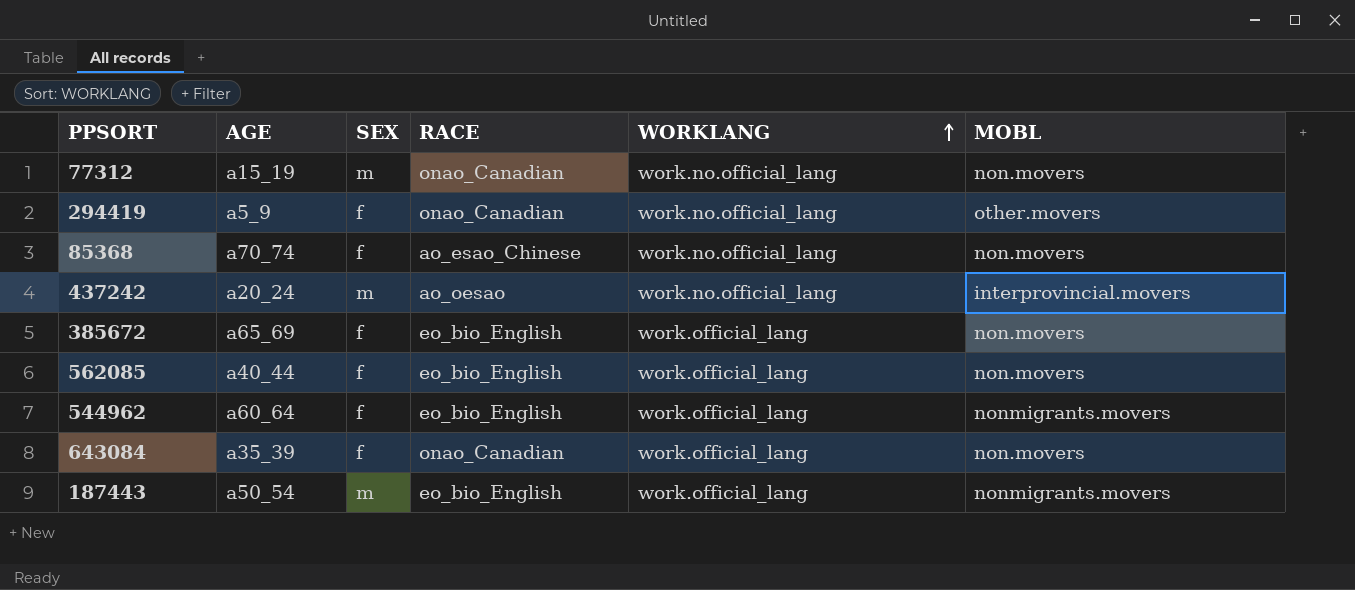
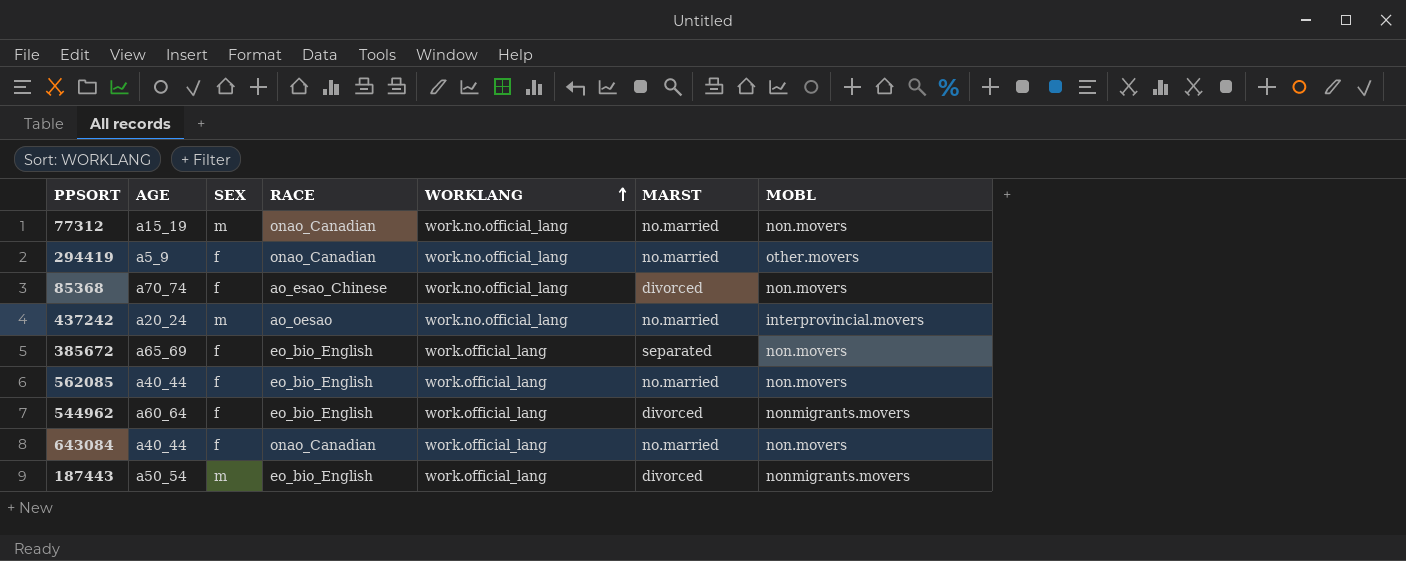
column MARST | position: none -> 6
643084 | AGE: a35_39 -> a40_44

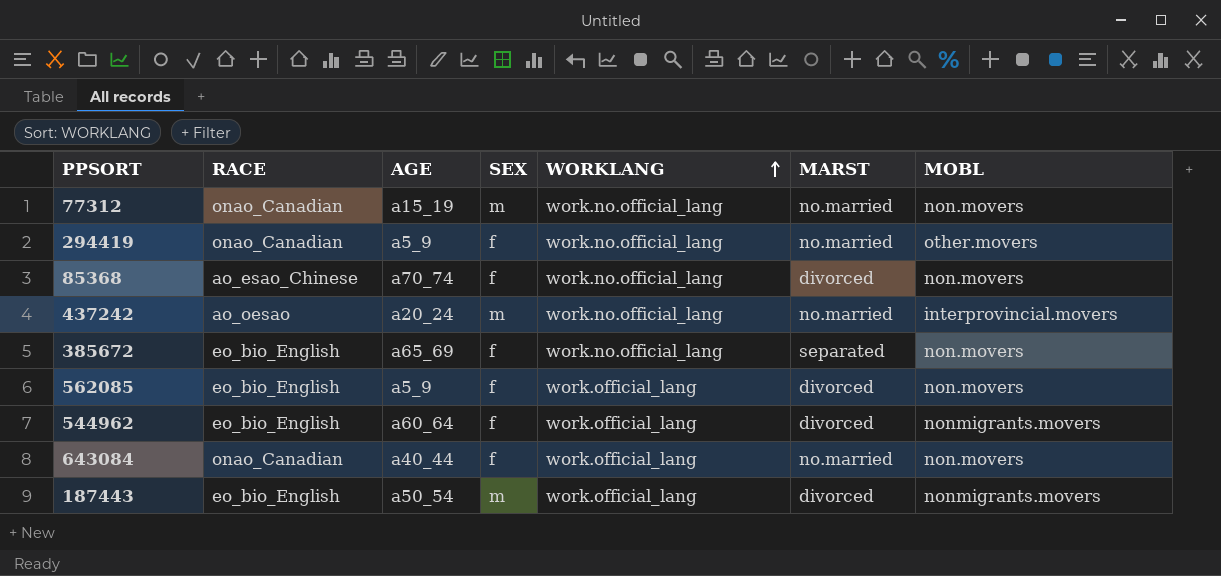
column RACE | position: 4 -> 2
385672 | WORKLANG: work.official_lang -> work.no.official_lang
562085 | AGE: a40_44 -> a5_9
562085 | MARST: no.married -> divorced

